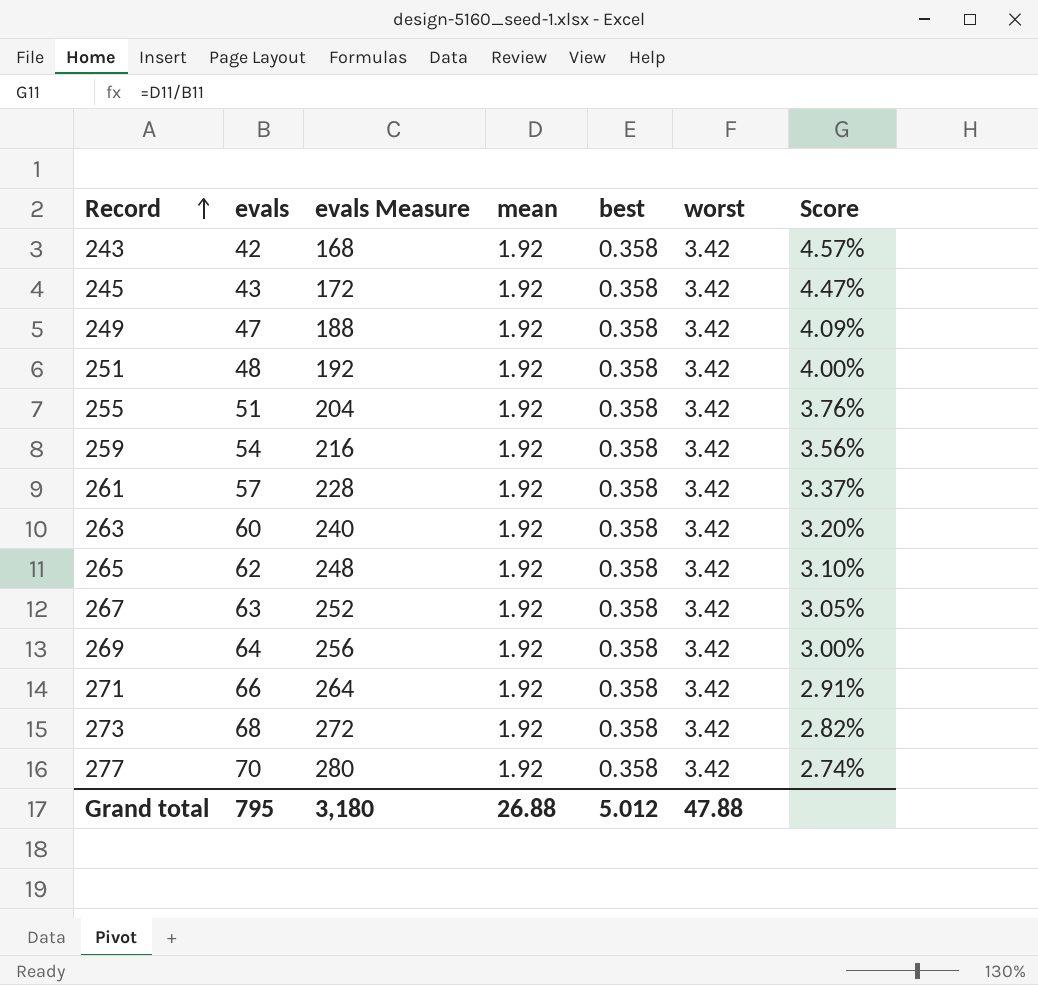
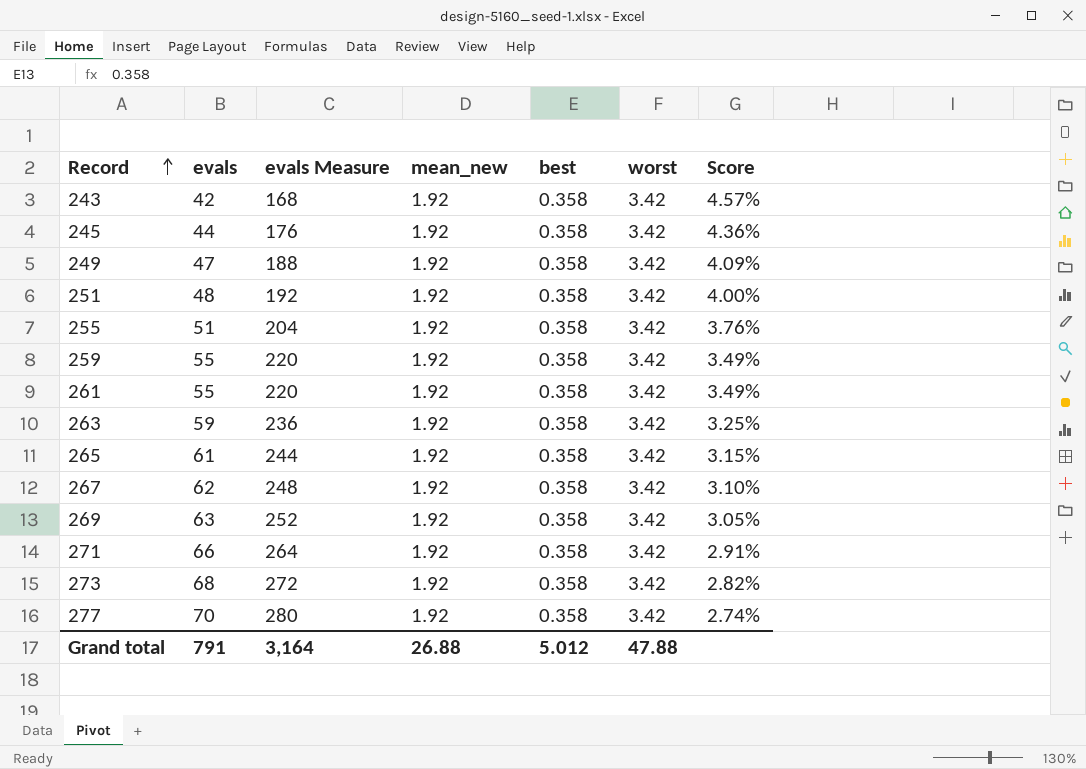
column name: mean -> mean_new
245 | evals: 43 -> 44
245 | evals Measure: 172 -> 176
245 | Score: 4.47% -> 4.36%
259 | evals: 54 -> 55
259 | evals Measure: 216 -> 220
259 | Score: 3.56% -> 3.49%
261 | evals: 57 -> 55
261 | evals Measure: 228 -> 220
261 | Score: 3.37% -> 3.49%
263 | evals: 60 -> 59
263 | evals Measure: 240 -> 236
263 | Score: 3.20% -> 3.25%
265 | evals: 62 -> 61
265 | evals Measure: 248 -> 244
265 | Score: 3.10% -> 3.15%
267 | evals: 63 -> 62
267 | evals Measure: 252 -> 248
267 | Score: 3.05% -> 3.10%
269 | evals: 64 -> 63
269 | evals Measure: 256 -> 252
269 | Score: 3.00% -> 3.05%
Grand total | evals: 795 -> 791
Grand total | evals Measure: 3,180 -> 3,164

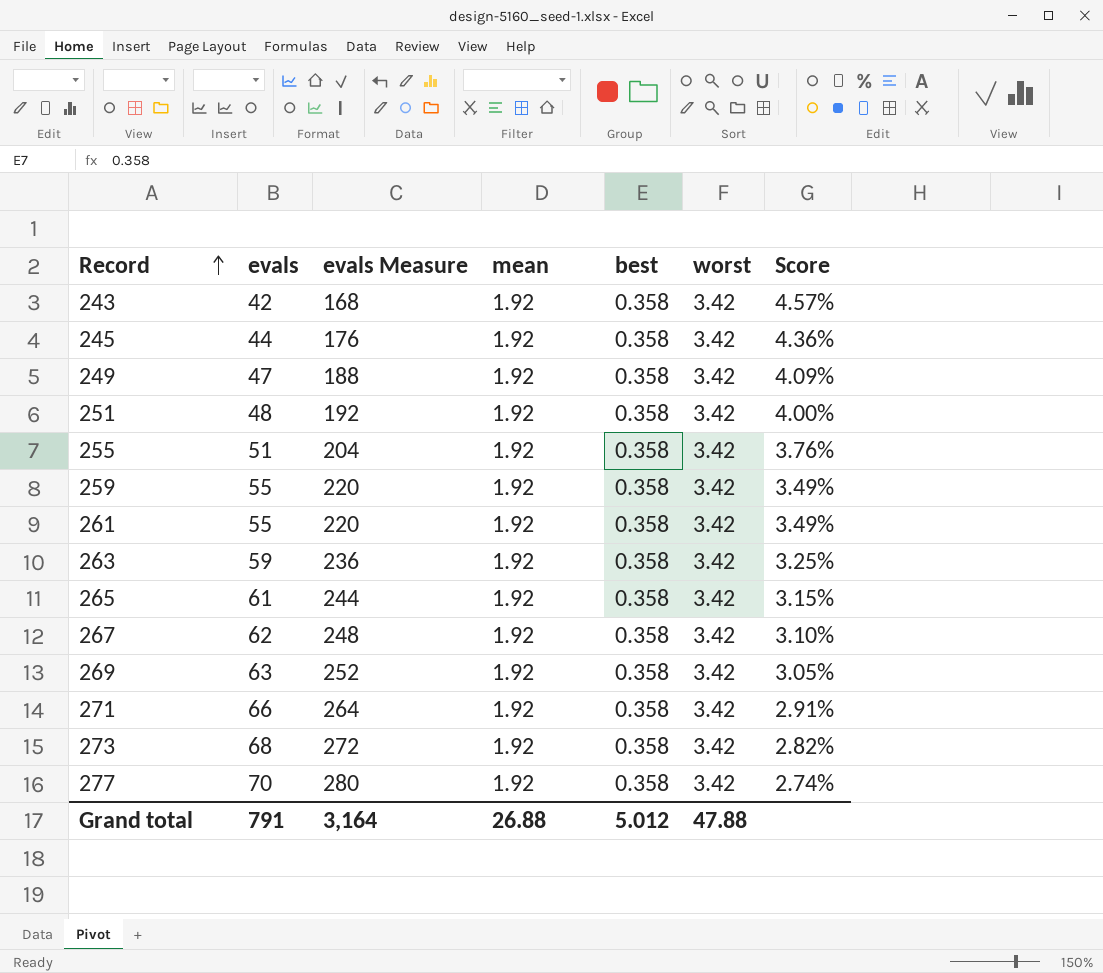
column name: mean_new -> mean

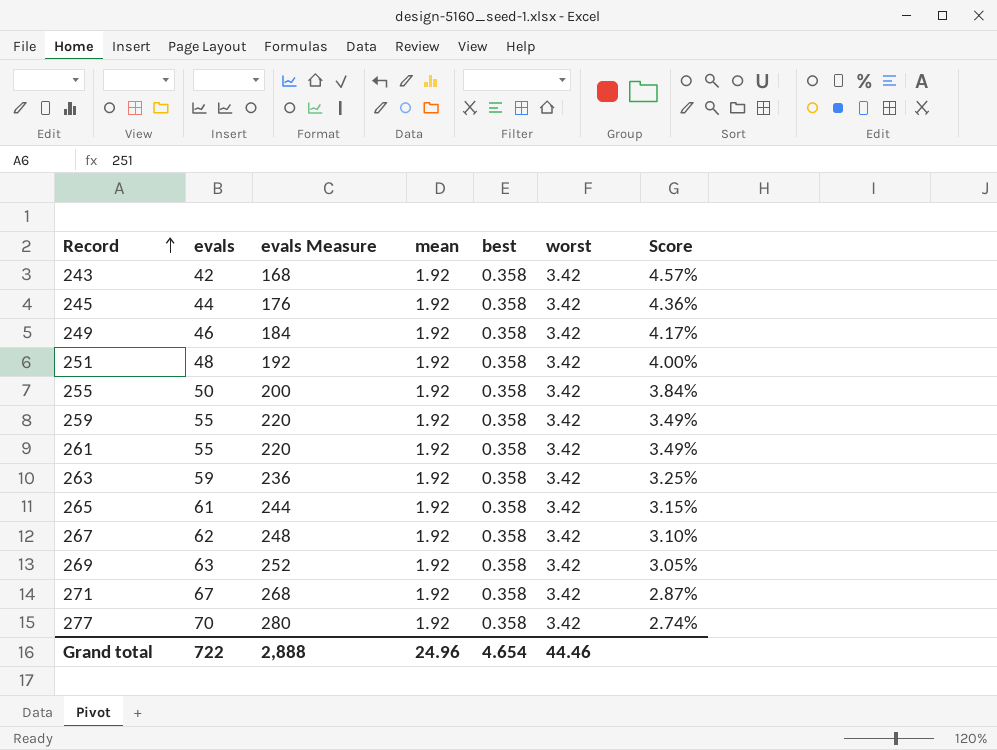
row 273: 68 | 272 | 1.92 | 0.358 | 3.42 | 2.82% -> none
249 | evals: 47 -> 46
249 | evals Measure: 188 -> 184
249 | Score: 4.09% -> 4.17%
255 | evals: 51 -> 50
255 | evals Measure: 204 -> 200
255 | Score: 3.76% -> 3.84%
271 | evals: 66 -> 67
271 | evals Measure: 264 -> 268
271 | Score: 2.91% -> 2.87%
Grand total | evals: 791 -> 722
Grand total | evals Measure: 3,164 -> 2,888
Grand total | mean: 26.88 -> 24.96
Grand total | best: 5.012 -> 4.654
Grand total | worst: 47.88 -> 44.46

